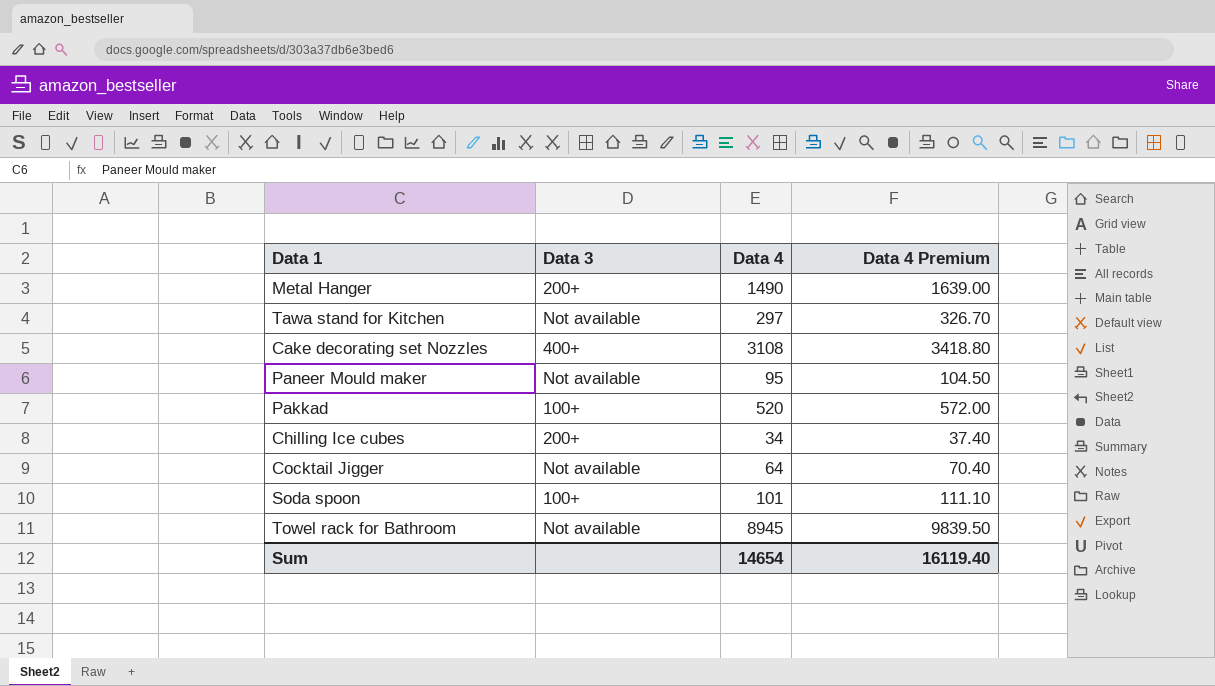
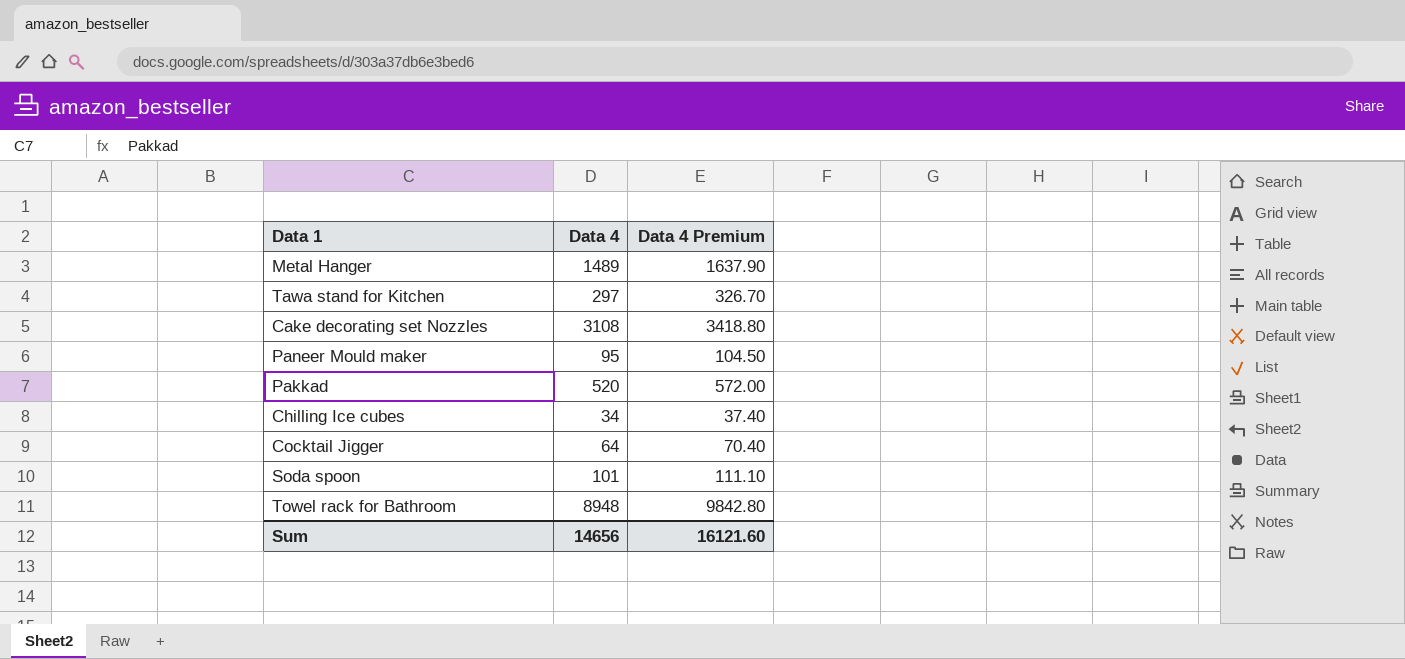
column Data 3 | position: 2 -> none
Metal Hanger | Data 4: 1490 -> 1489
Metal Hanger | Data 4 Premium: 1639.00 -> 1637.90
Towel rack for Bathroom | Data 4: 8945 -> 8948
Towel rack for Bathroom | Data 4 Premium: 9839.50 -> 9842.80
Sum | Data 4: 14654 -> 14656
Sum | Data 4 Premium: 16119.40 -> 16121.60

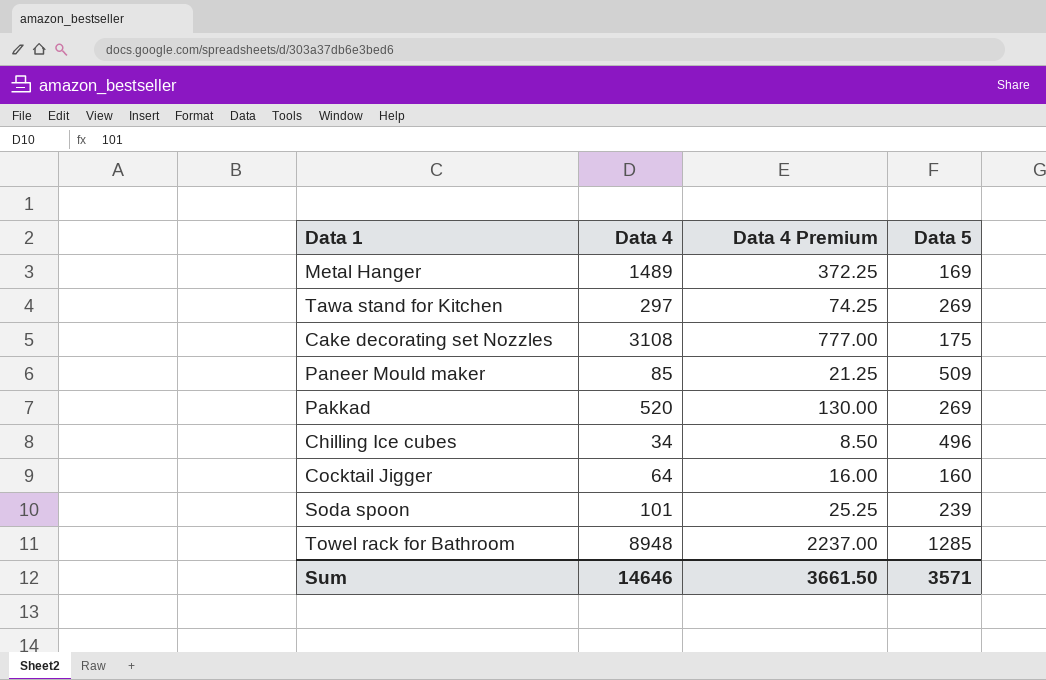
column Data 4 Premium | formula: [Data 4] * 1.1 -> [Data 4] * 0.25
column Data 5 | position: none -> 4
Paneer Mould maker | Data 4: 95 -> 85
Sum | Data 4: 14656 -> 14646
Sum | Data 4 Premium: 16121.60 -> 3661.50

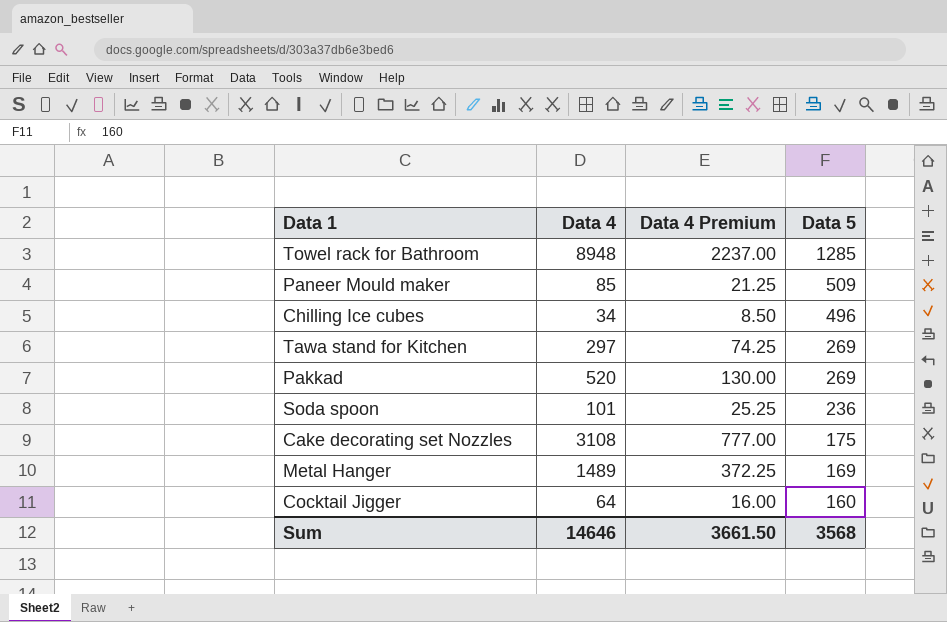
row order: none -> Data 5 descending
Soda spoon | Data 5: 239 -> 236
Sum | Data 5: 3571 -> 3568

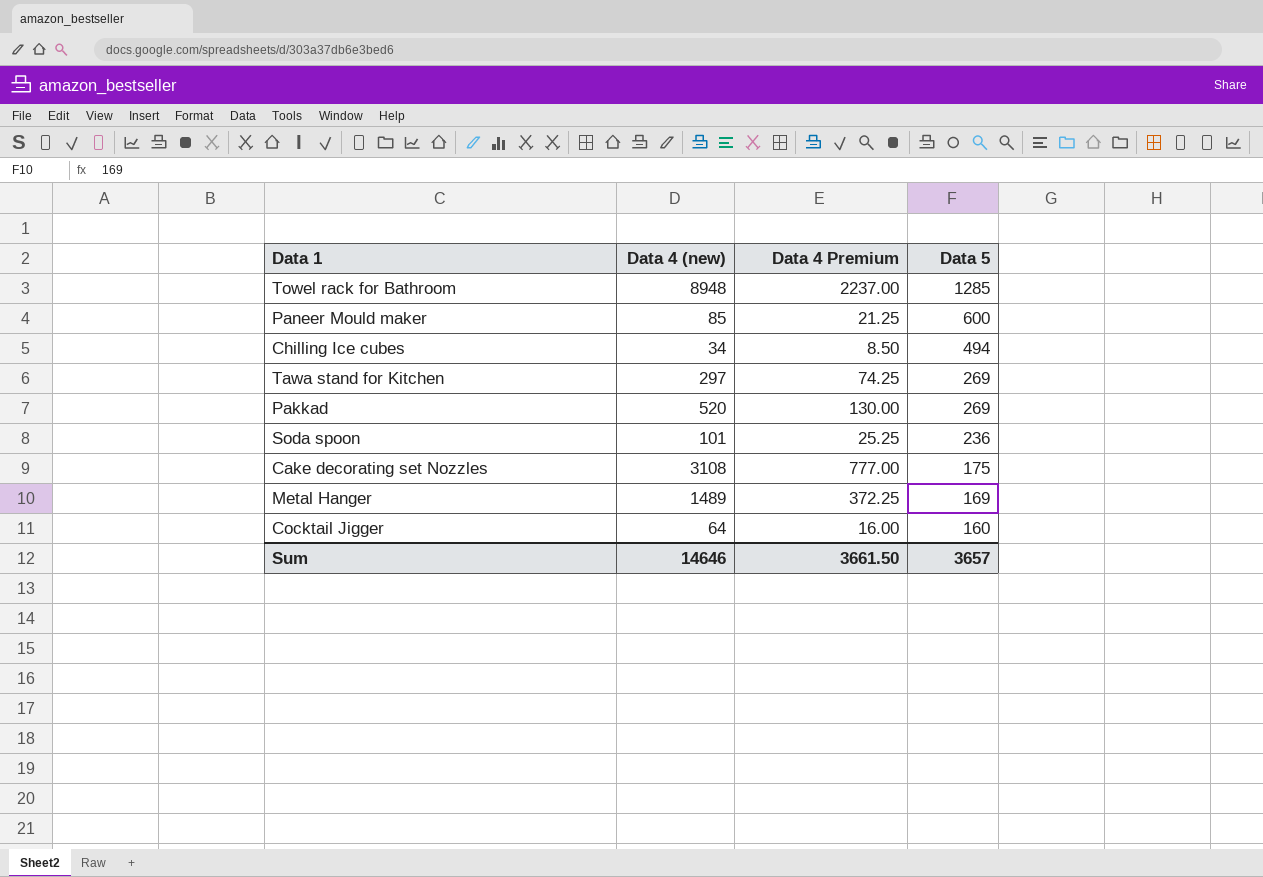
column name: Data 4 -> Data 4 (new)
Paneer Mould maker | Data 5: 509 -> 600
Chilling Ice cubes | Data 5: 496 -> 494
Sum | Data 5: 3568 -> 3657

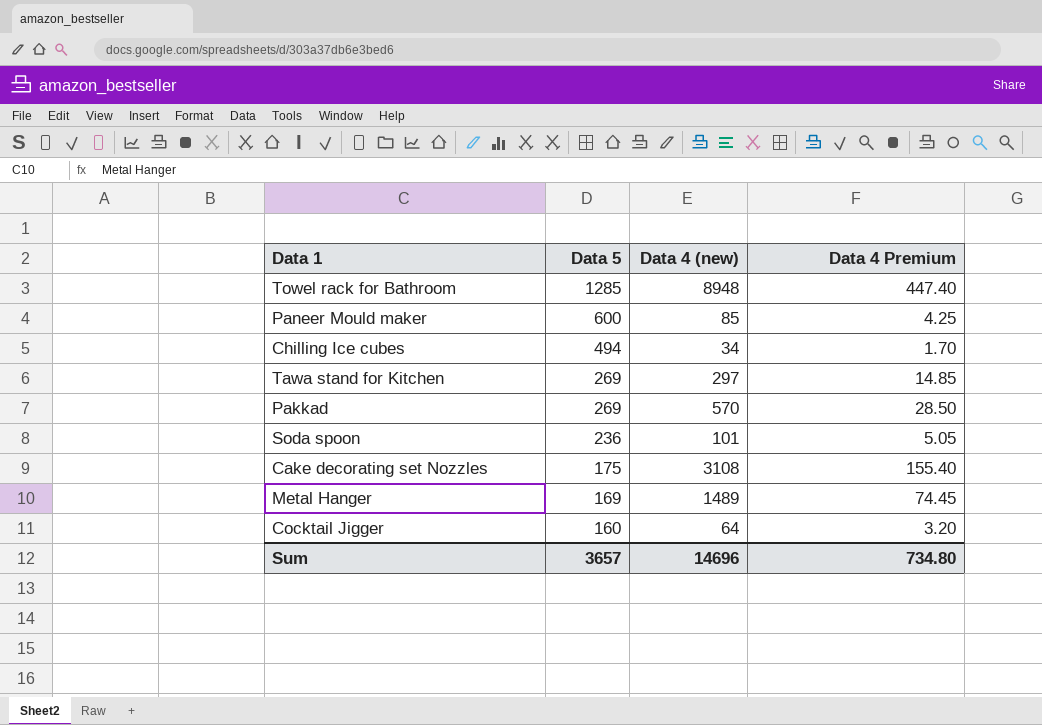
column Data 5 | position: 4 -> 2
column Data 4 Premium | formula: [Data 4 (new)] * 0.25 -> [Data 4 (new)] * 0.05
Pakkad | Data 4 (new): 520 -> 570
Sum | Data 4 (new): 14646 -> 14696
Sum | Data 4 Premium: 3661.50 -> 734.80

